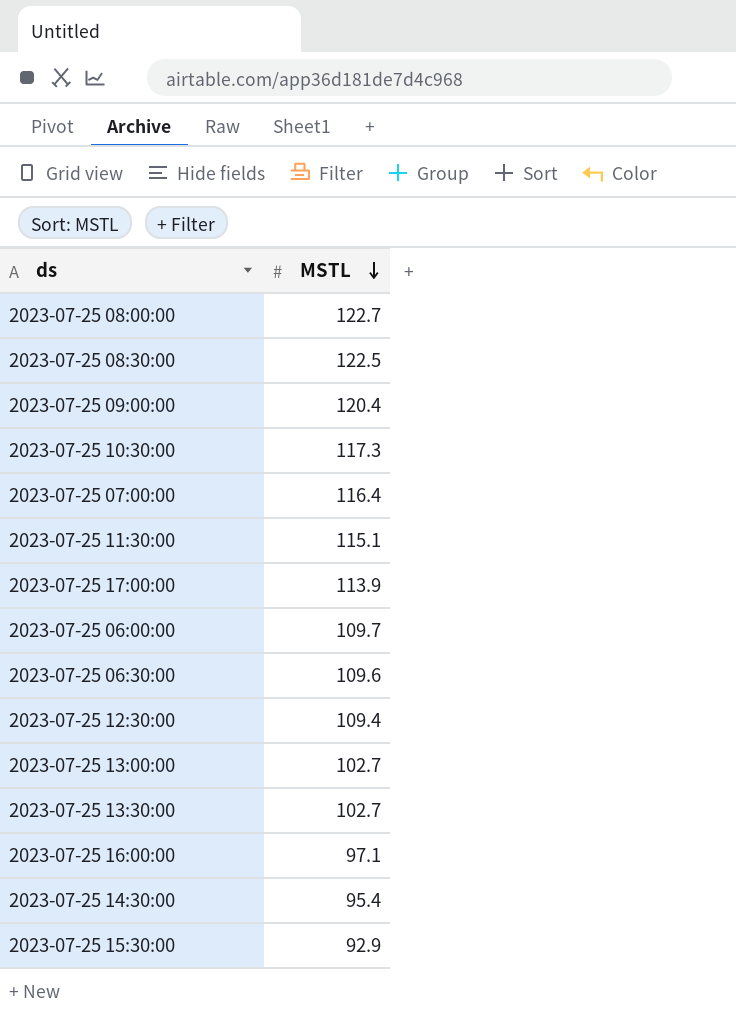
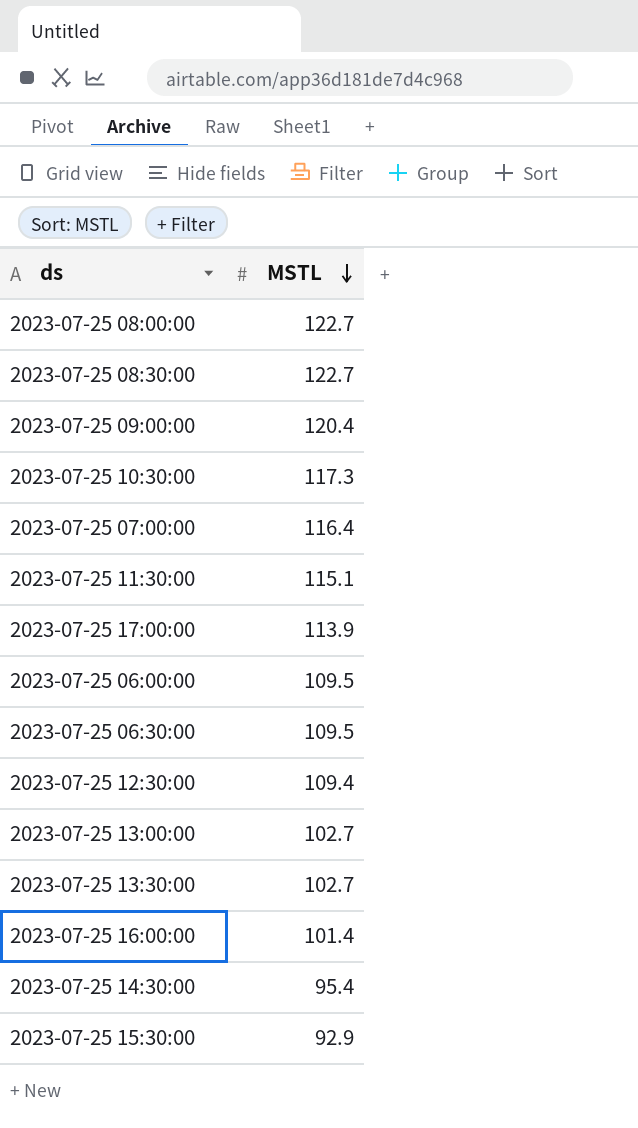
2023-07-25 08:30:00 | MSTL: 122.5 -> 122.7
2023-07-25 06:00:00 | MSTL: 109.7 -> 109.5
2023-07-25 06:30:00 | MSTL: 109.6 -> 109.5
2023-07-25 16:00:00 | MSTL: 97.1 -> 101.4

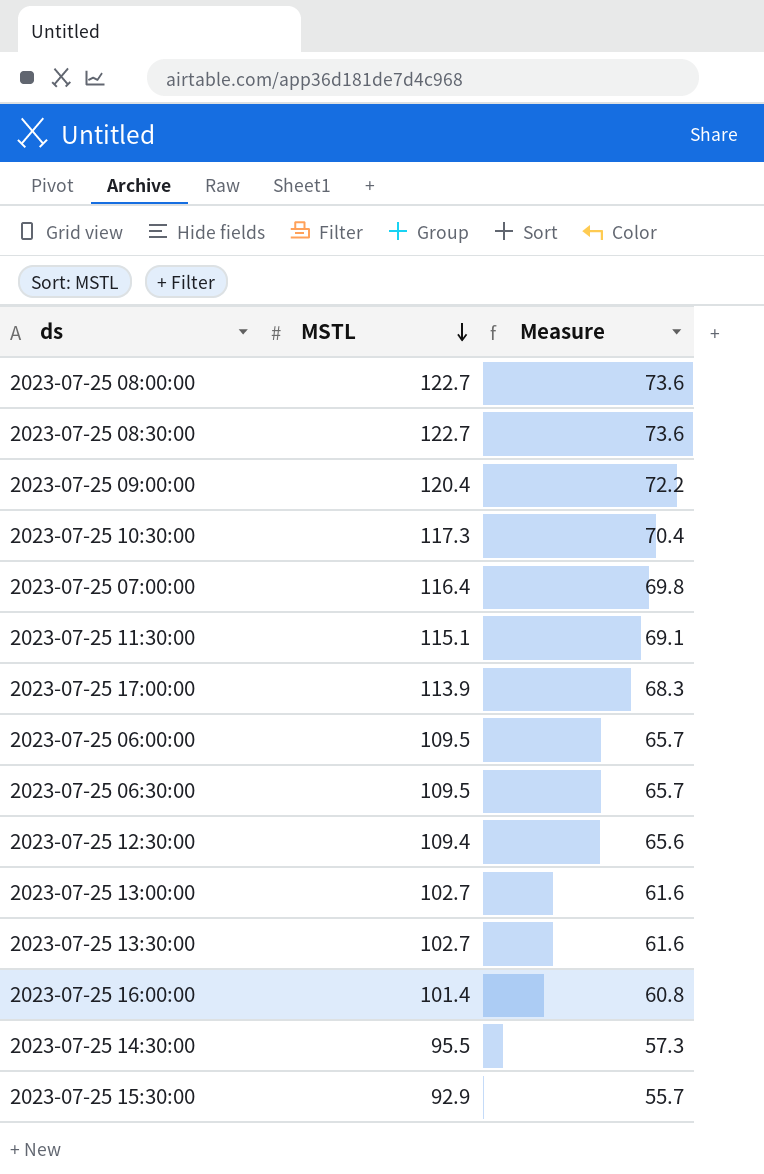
column Measure | formula: none -> [MSTL] * 0.6
2023-07-25 14:30:00 | MSTL: 95.4 -> 95.5

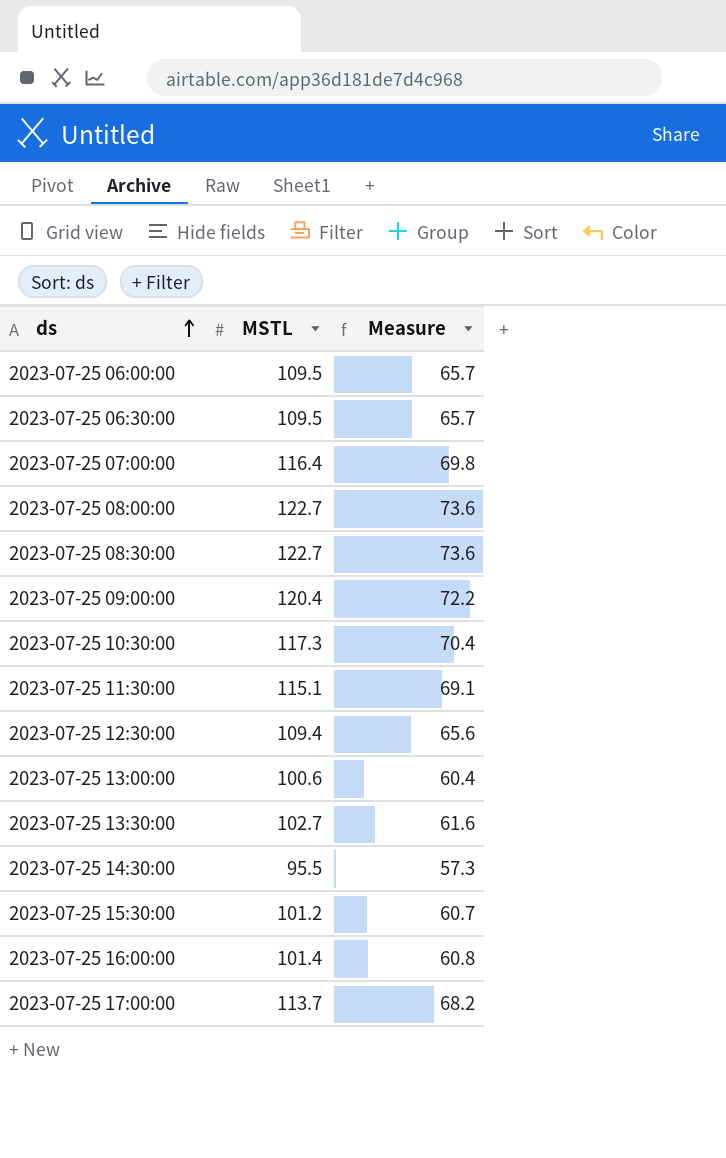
row order: MSTL descending -> ds ascending
2023-07-25 13:00:00 | MSTL: 102.7 -> 100.6
2023-07-25 13:00:00 | Measure: 61.6 -> 60.4
2023-07-25 15:30:00 | MSTL: 92.9 -> 101.2
2023-07-25 15:30:00 | Measure: 55.7 -> 60.7
2023-07-25 17:00:00 | MSTL: 113.9 -> 113.7
2023-07-25 17:00:00 | Measure: 68.3 -> 68.2

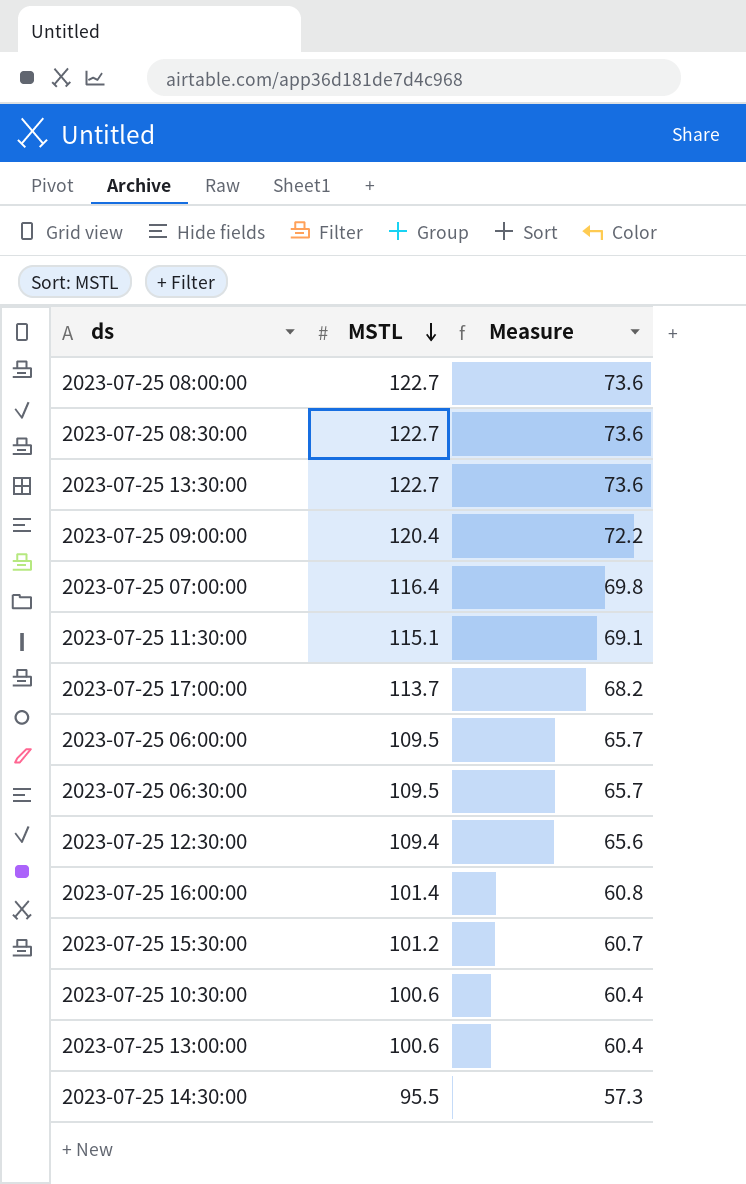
row order: ds ascending -> MSTL descending
2023-07-25 13:30:00 | MSTL: 102.7 -> 122.7
2023-07-25 13:30:00 | Measure: 61.6 -> 73.6
2023-07-25 10:30:00 | MSTL: 117.3 -> 100.6
2023-07-25 10:30:00 | Measure: 70.4 -> 60.4

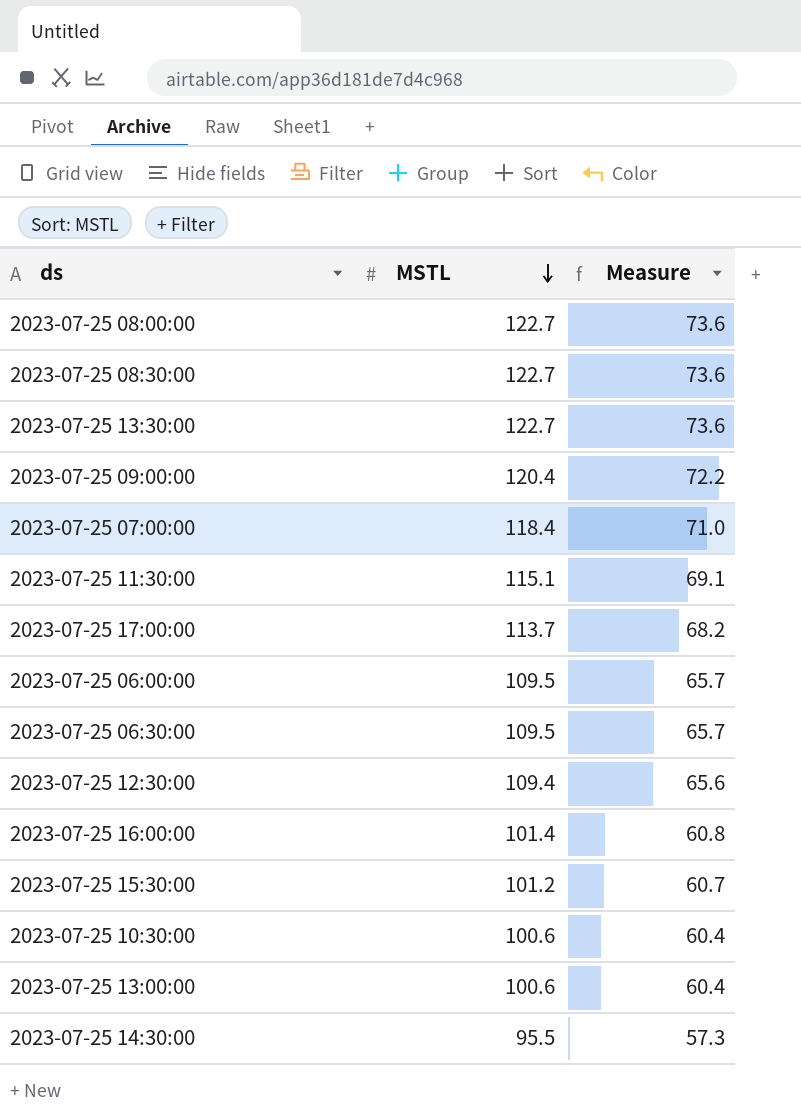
2023-07-25 07:00:00 | MSTL: 116.4 -> 118.4
2023-07-25 07:00:00 | Measure: 69.8 -> 71.0

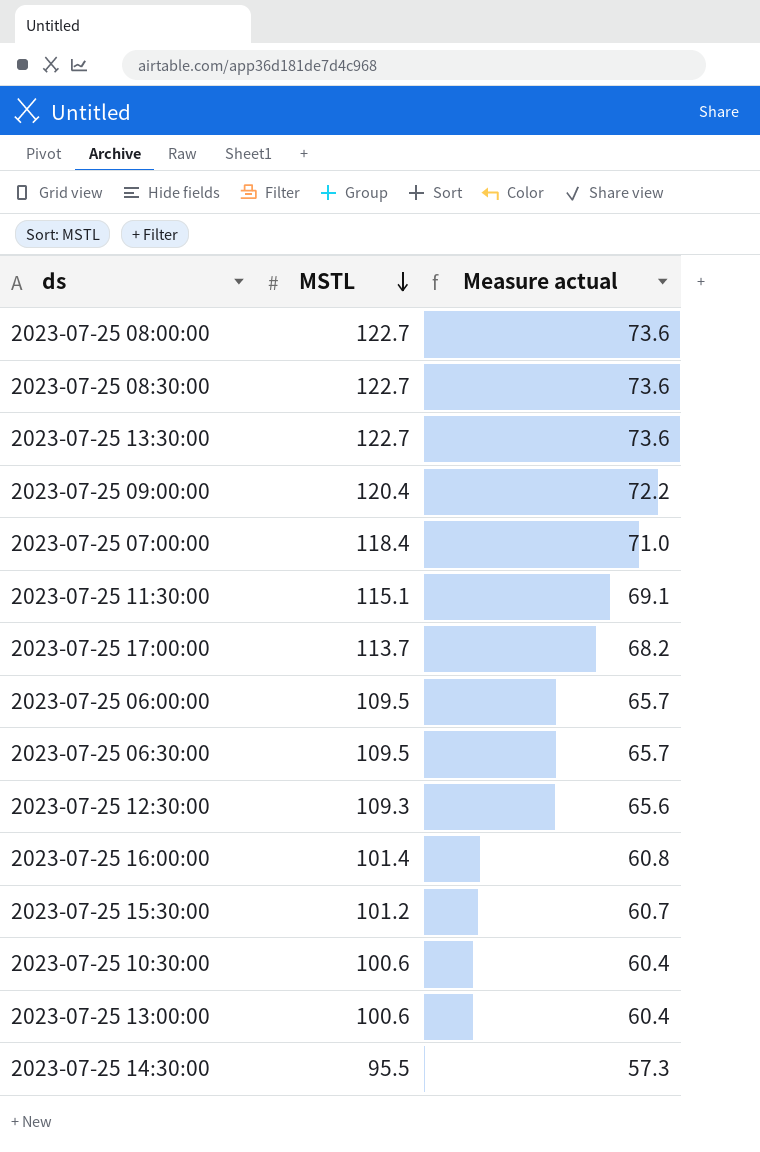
column name: Measure -> Measure actual
2023-07-25 12:30:00 | MSTL: 109.4 -> 109.3

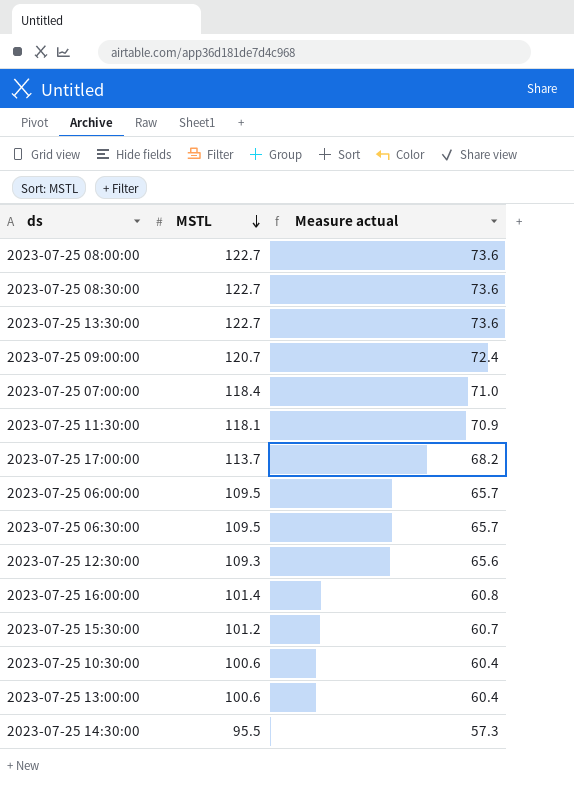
2023-07-25 09:00:00 | MSTL: 120.4 -> 120.7
2023-07-25 09:00:00 | Measure actual: 72.2 -> 72.4
2023-07-25 11:30:00 | MSTL: 115.1 -> 118.1
2023-07-25 11:30:00 | Measure actual: 69.1 -> 70.9

